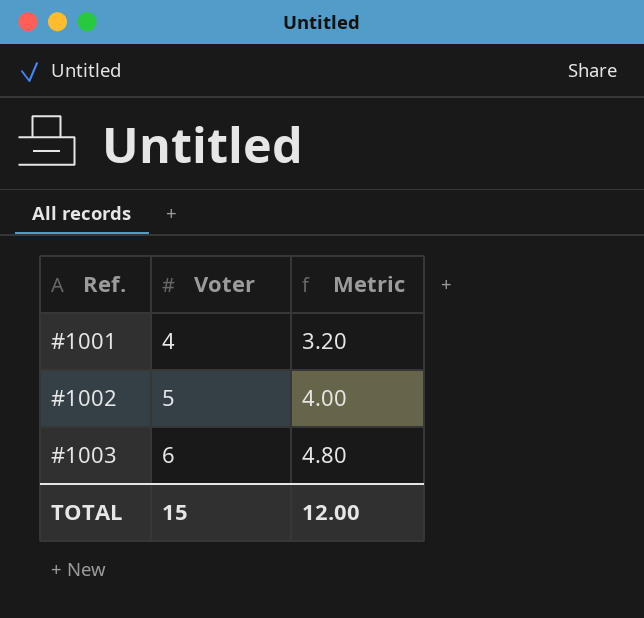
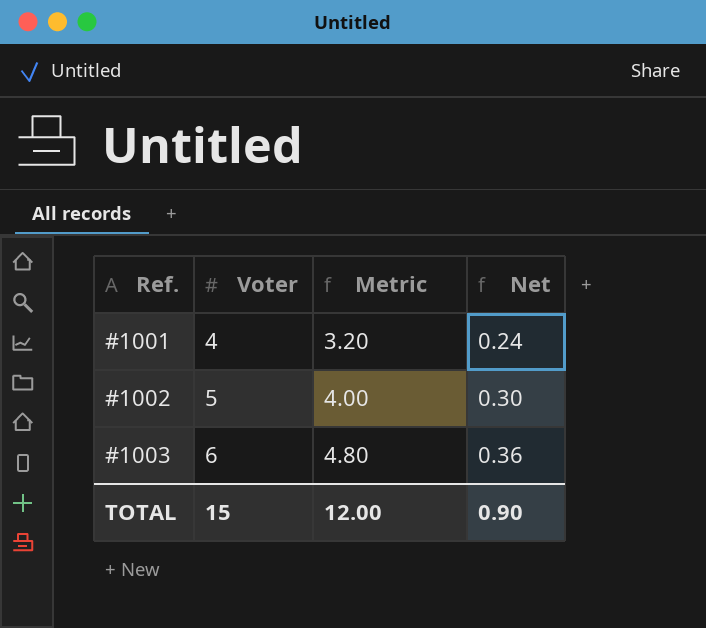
column Net | formula: none -> [Voter] * 0.06

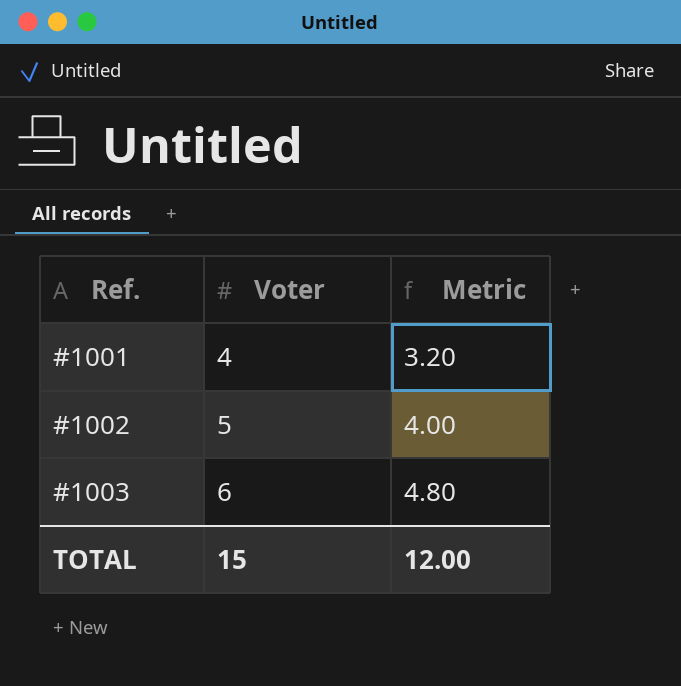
column Net | formula: [Voter] * 0.06 -> none

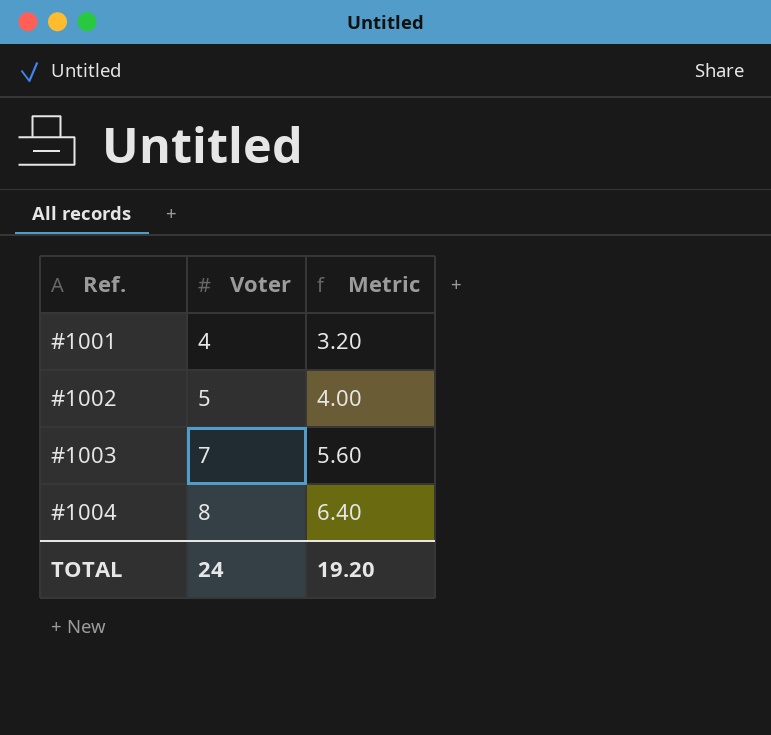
#1003 | Voter: 6 -> 7
#1003 | Metric: 4.80 -> 5.60
row #1004: none -> 8 | 6.40
TOTAL | Voter: 15 -> 24
TOTAL | Metric: 12.00 -> 19.20

